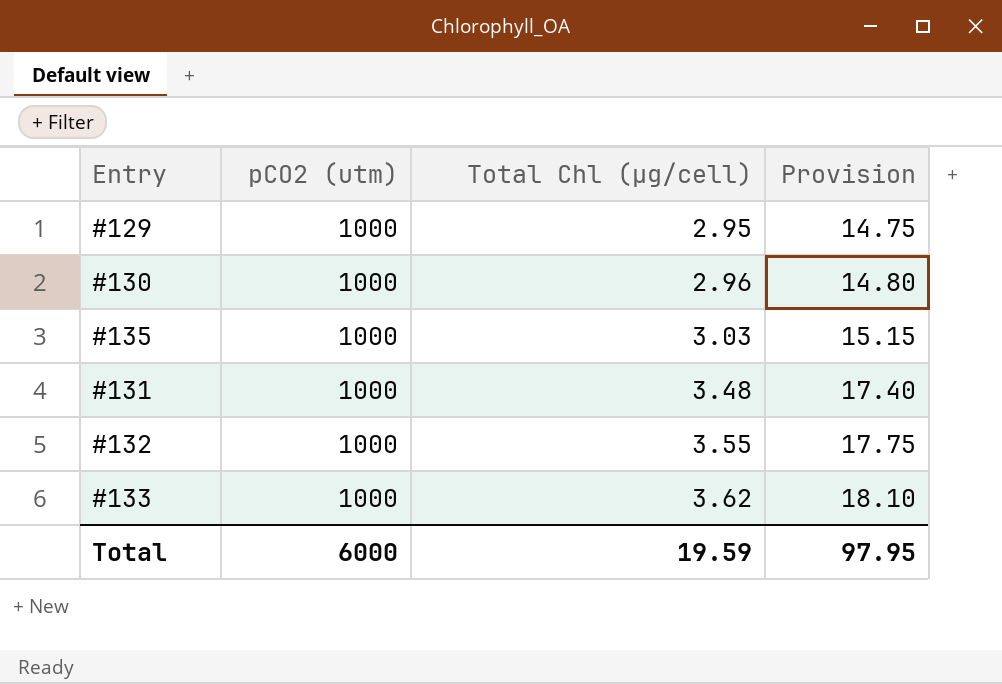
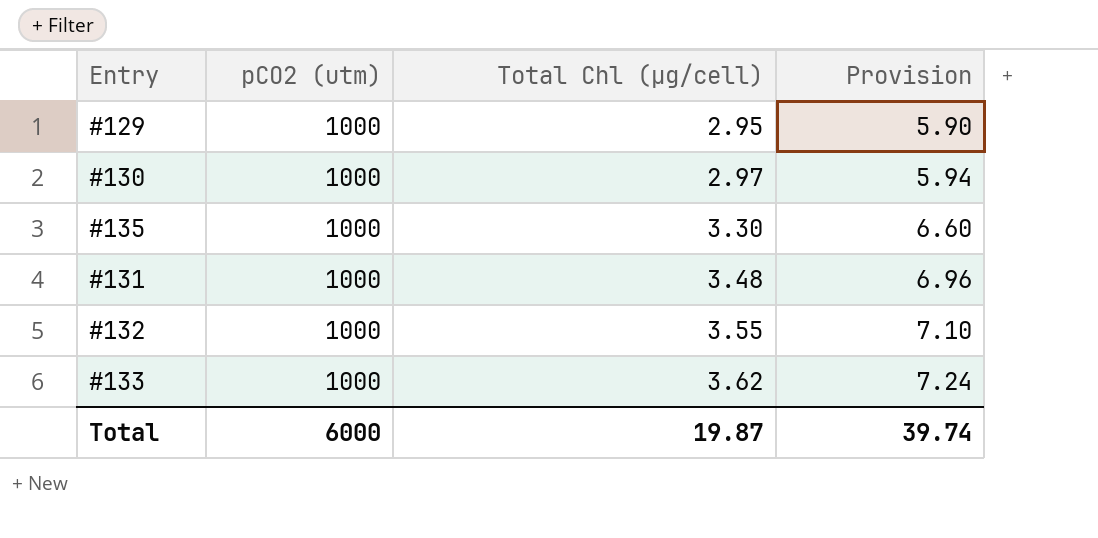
column Provision | formula: [Total Chl (µg/cell)] * 5 -> [Total Chl (µg/cell)] * 2
#130 | Total Chl (µg/cell): 2.96 -> 2.97
#135 | Total Chl (µg/cell): 3.03 -> 3.30
Total | Total Chl (µg/cell): 19.59 -> 19.87
Total | Provision: 97.95 -> 39.74

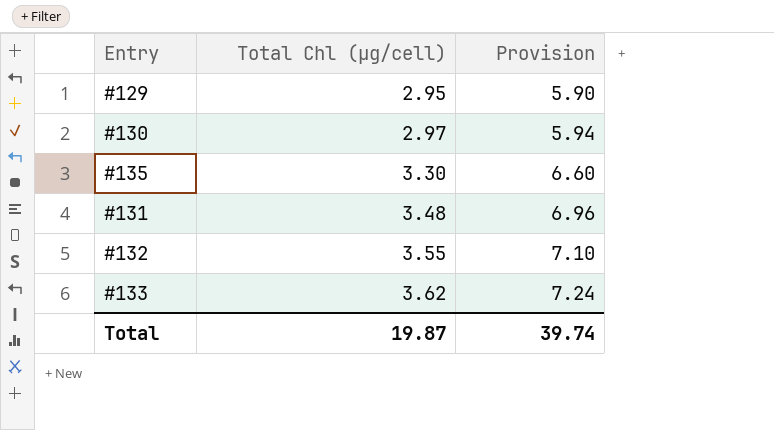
column pCO2 (utm) | position: 2 -> none

